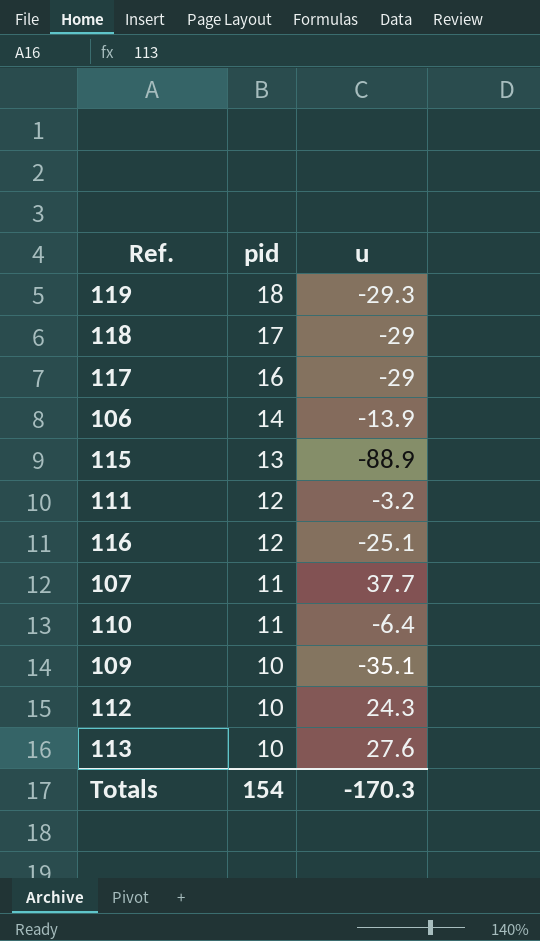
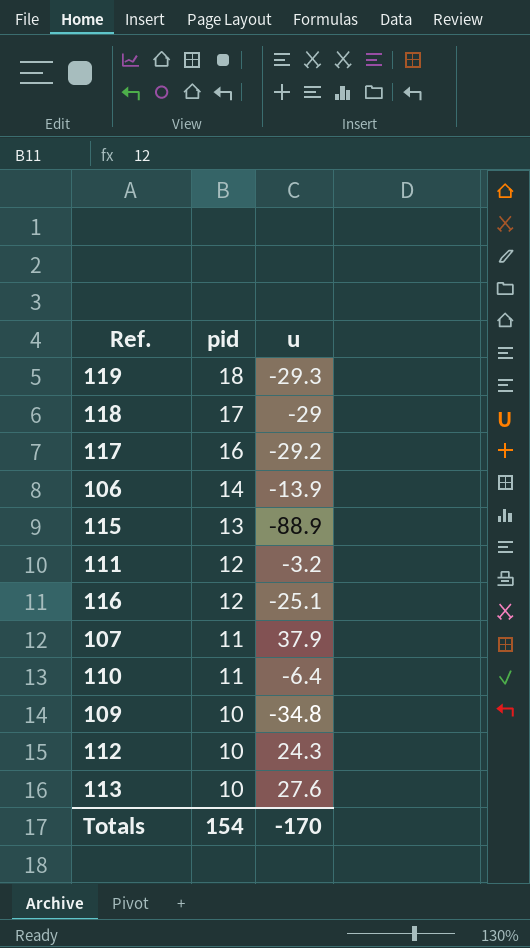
117 | u: -29 -> -29.2
107 | u: 37.7 -> 37.9
109 | u: -35.1 -> -34.8
Totals | u: -170.3 -> -170

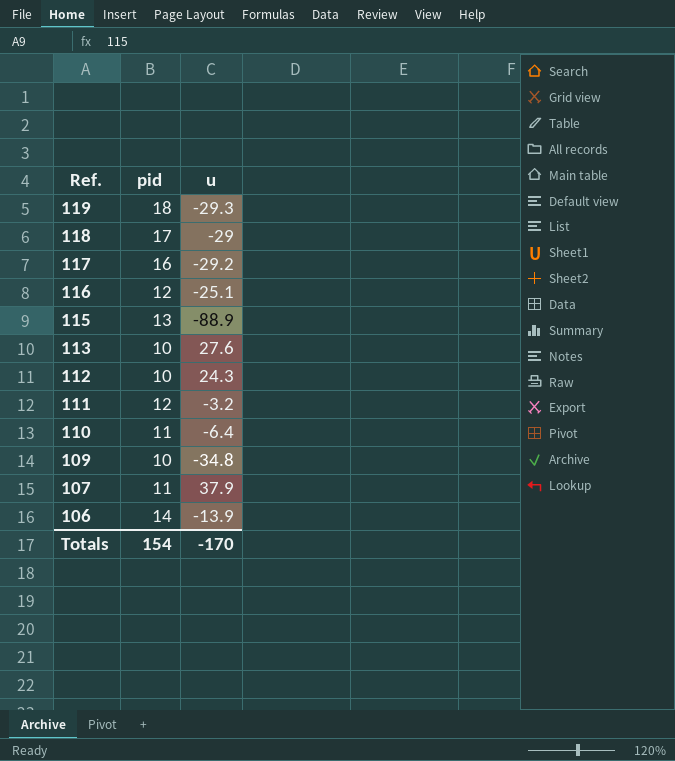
row order: pid descending -> Ref. descending

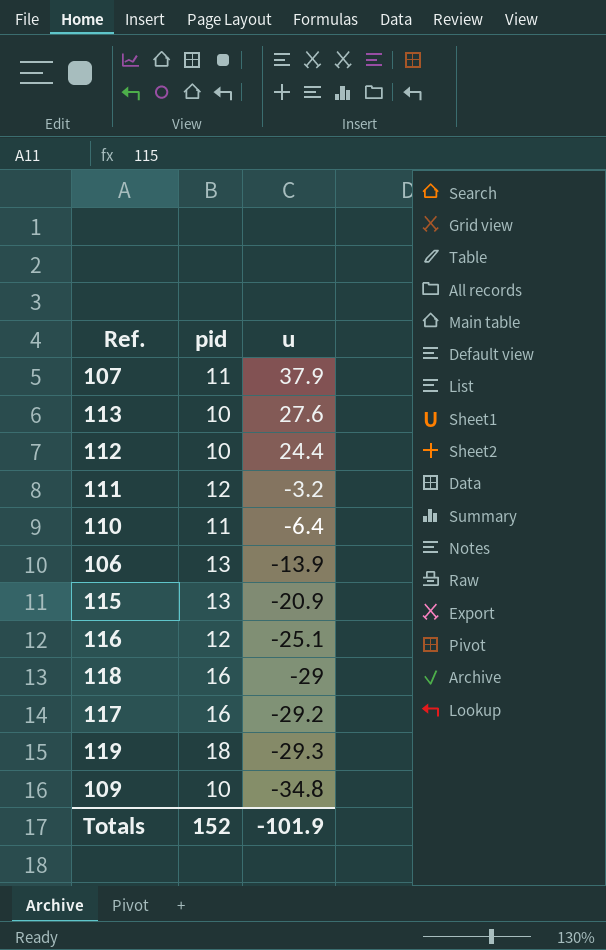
row order: Ref. descending -> u descending
112 | u: 24.3 -> 24.4
106 | pid: 14 -> 13
115 | u: -88.9 -> -20.9
118 | pid: 17 -> 16
Totals | pid: 154 -> 152
Totals | u: -170 -> -101.9

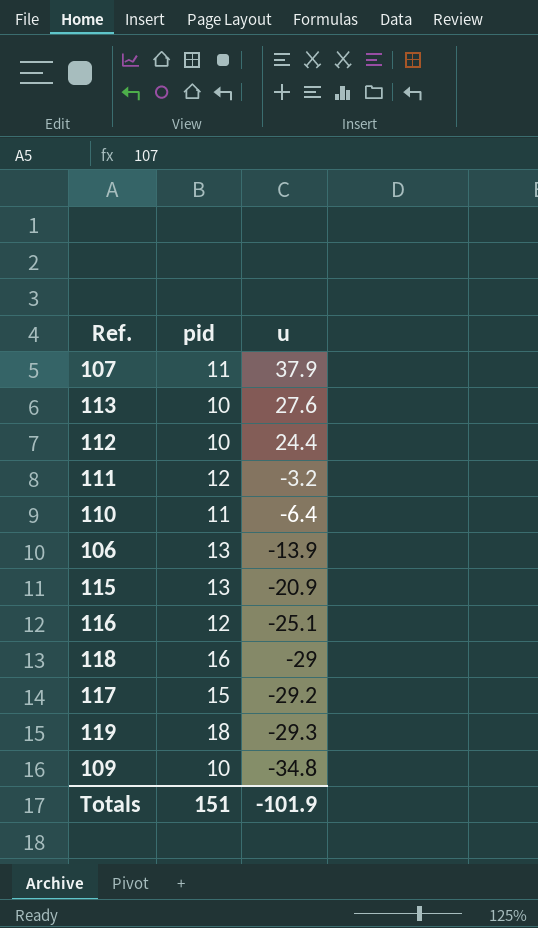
117 | pid: 16 -> 15
Totals | pid: 152 -> 151

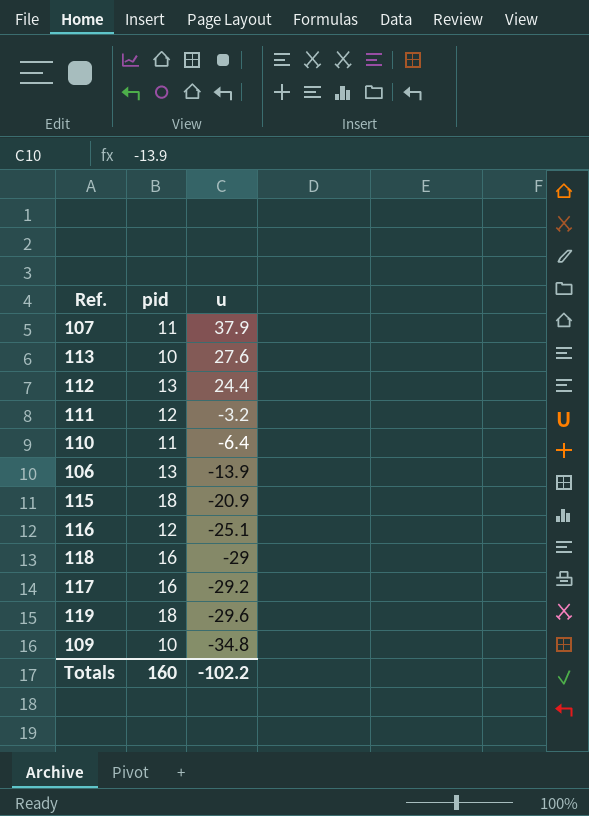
112 | pid: 10 -> 13
115 | pid: 13 -> 18
117 | pid: 15 -> 16
119 | u: -29.3 -> -29.6
Totals | pid: 151 -> 160
Totals | u: -101.9 -> -102.2

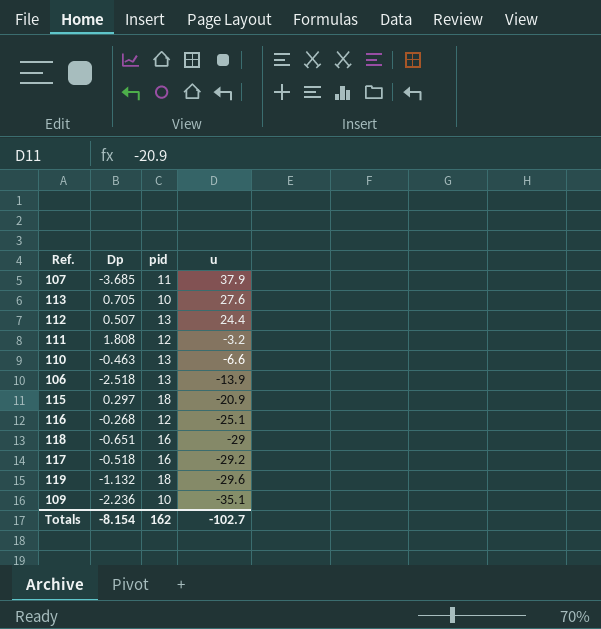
column Dp | position: none -> 2
110 | pid: 11 -> 13
110 | u: -6.4 -> -6.6
109 | u: -34.8 -> -35.1
Totals | pid: 160 -> 162
Totals | u: -102.2 -> -102.7

